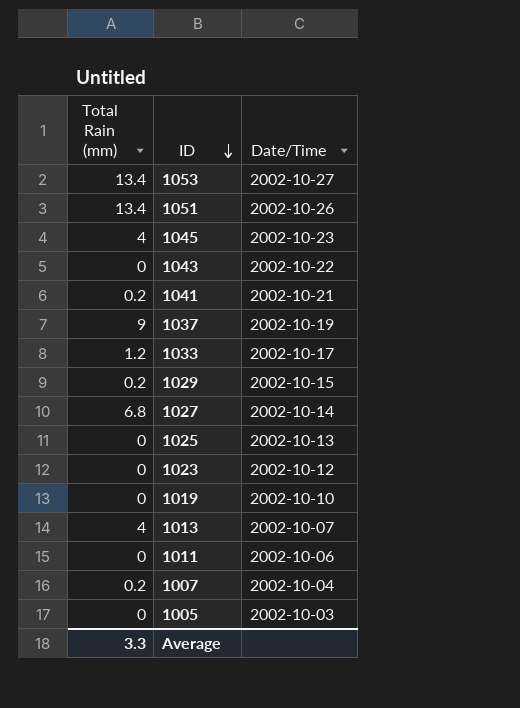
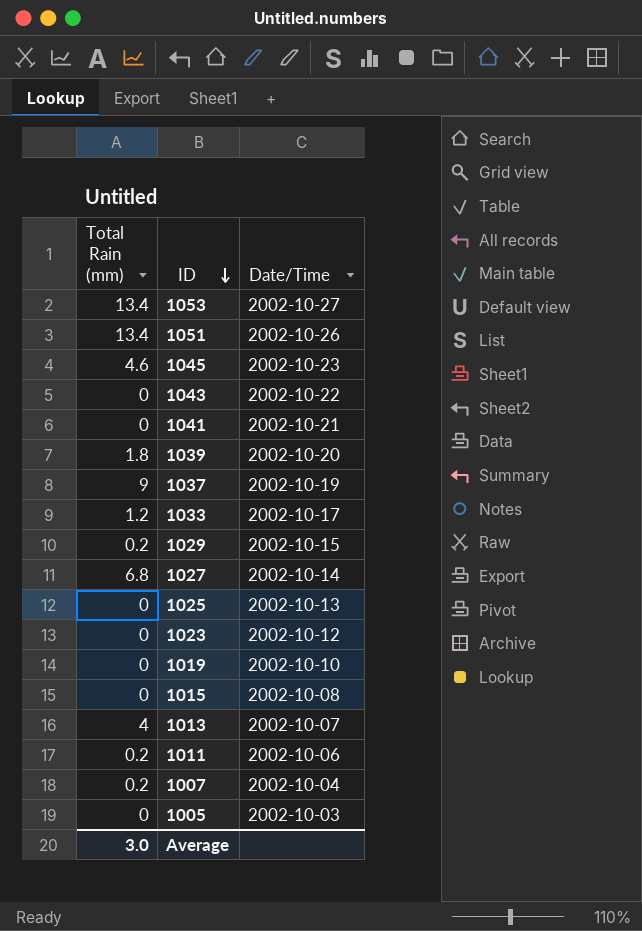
1045 | Total Rain (mm): 4 -> 4.6
1041 | Total Rain (mm): 0.2 -> 0
row 1039: none -> 1.8 | 2002-10-20
row 1015: none -> 0 | 2002-10-08
1011 | Total Rain (mm): 0 -> 0.2
Average | Total Rain (mm): 3.3 -> 3.0

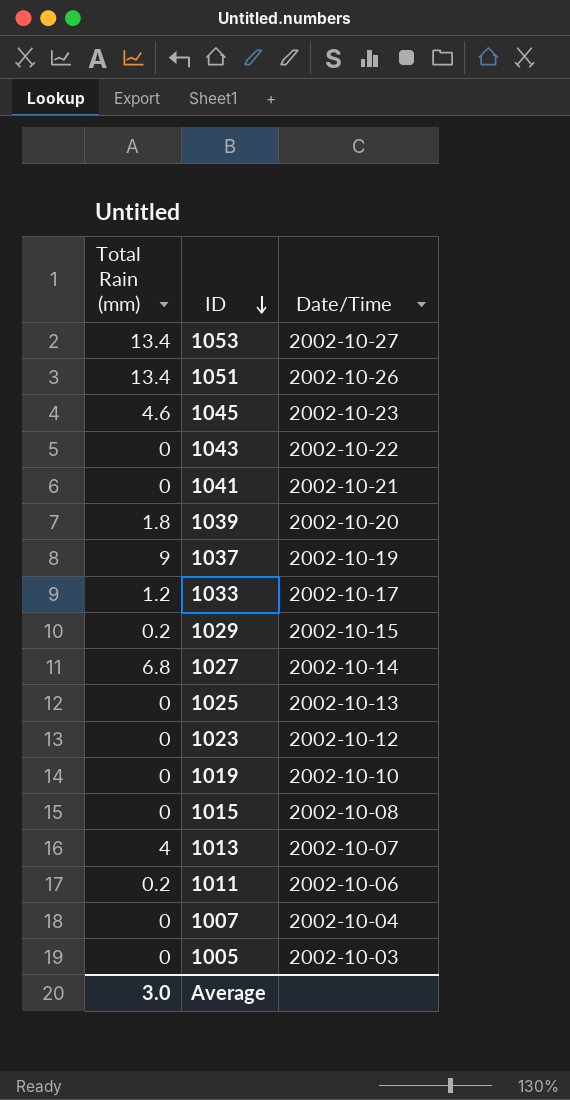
1007 | Total Rain (mm): 0.2 -> 0

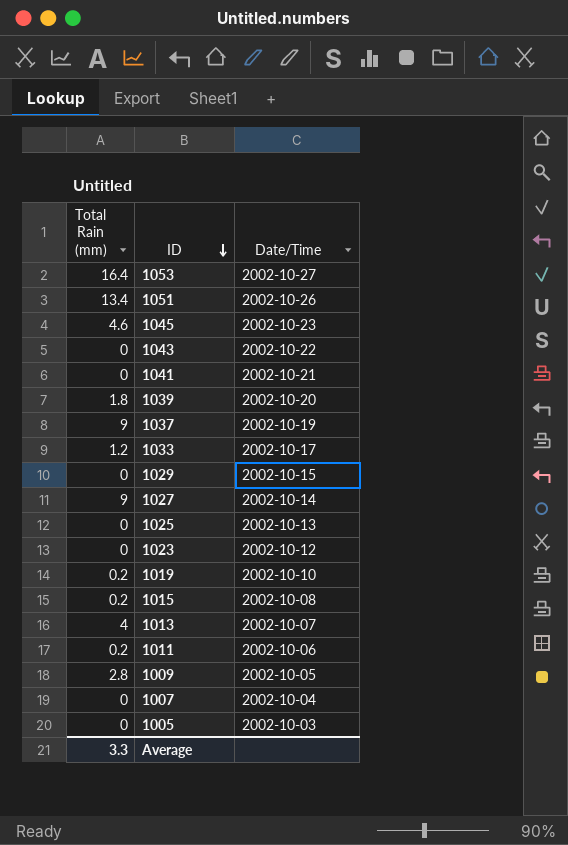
1053 | Total Rain (mm): 13.4 -> 16.4
1029 | Total Rain (mm): 0.2 -> 0
1027 | Total Rain (mm): 6.8 -> 9
1019 | Total Rain (mm): 0 -> 0.2
1015 | Total Rain (mm): 0 -> 0.2
row 1009: none -> 2.8 | 2002-10-05
Average | Total Rain (mm): 3.0 -> 3.3

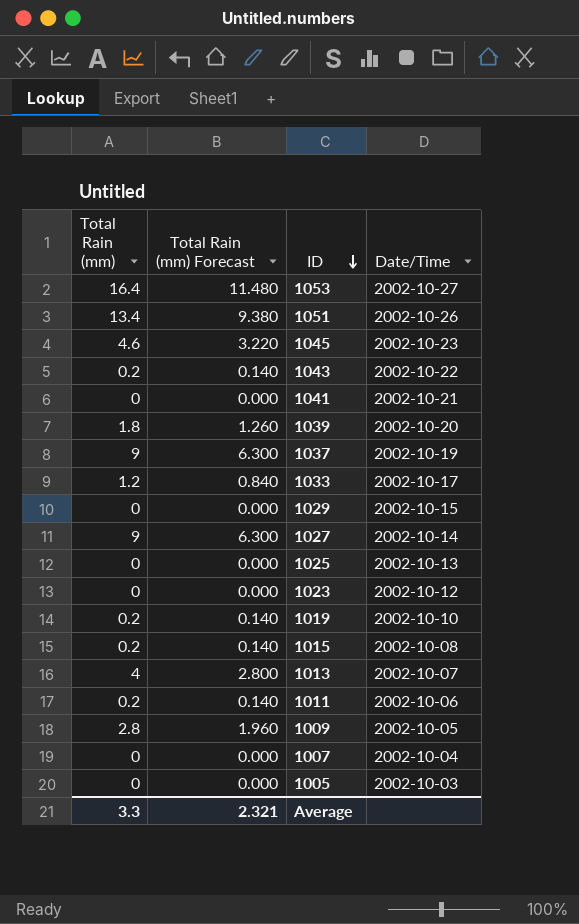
column Total Rain (mm) Forecast | formula: none -> [Total Rain (mm)] * 0.7
1043 | Total Rain (mm): 0 -> 0.2

